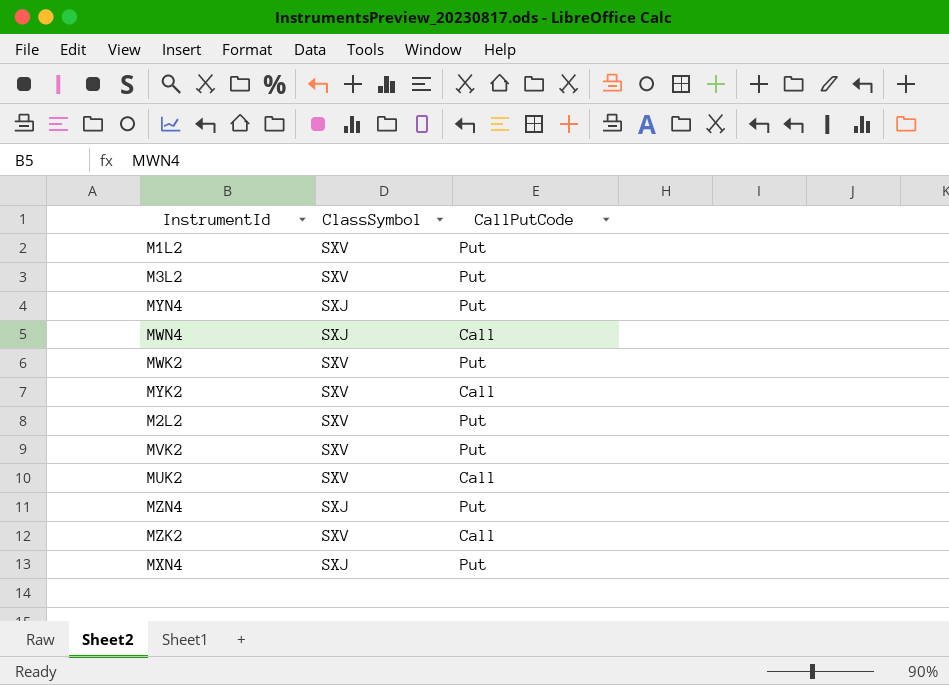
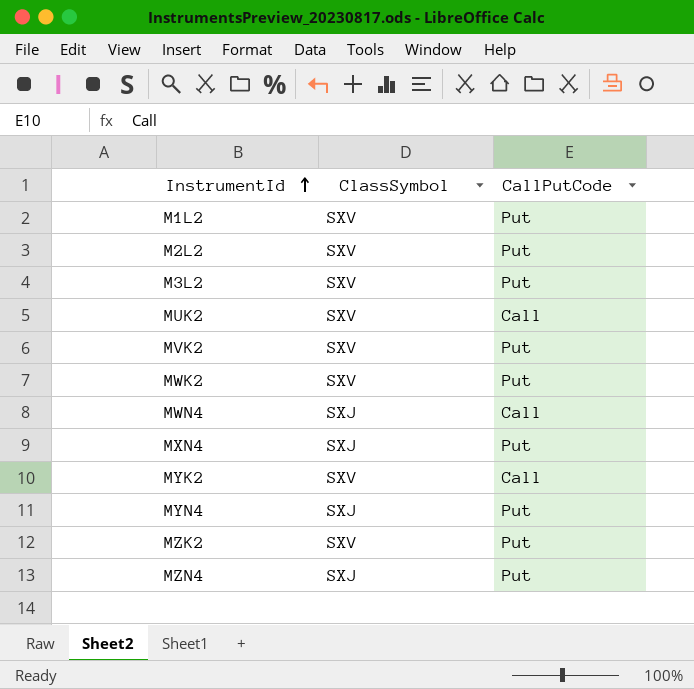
row order: none -> InstrumentId ascending
MZK2 | CallPutCode: Call -> Put

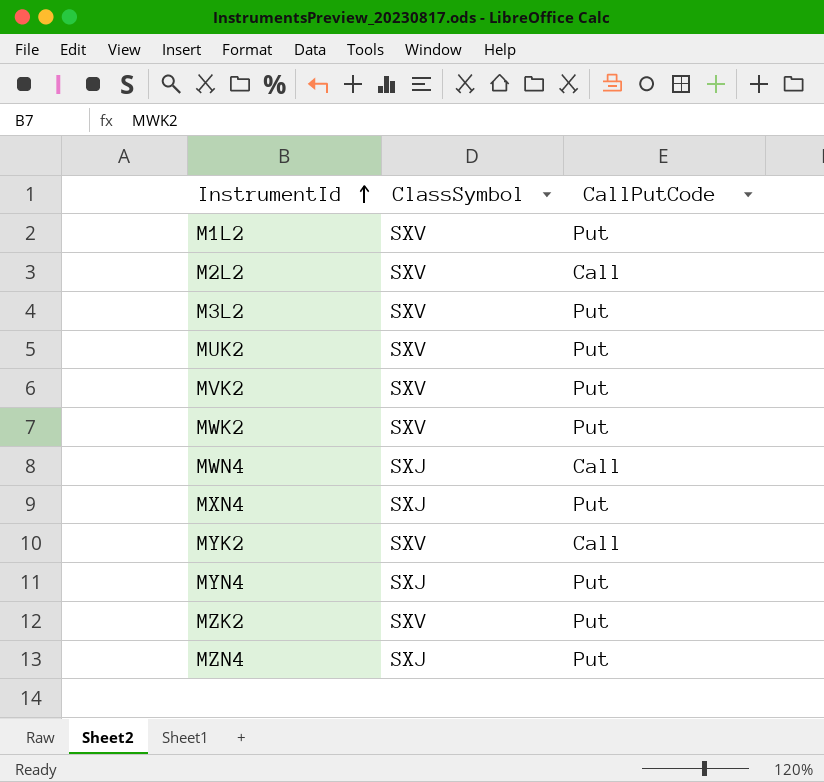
M2L2 | CallPutCode: Put -> Call
MUK2 | CallPutCode: Call -> Put

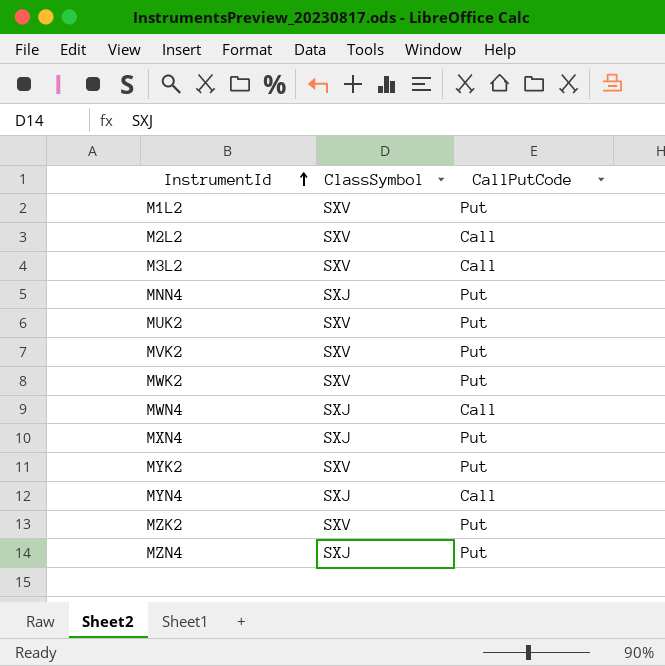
M3L2 | CallPutCode: Put -> Call
row MNN4: none -> SXJ | Put
MYK2 | CallPutCode: Call -> Put
MYN4 | CallPutCode: Put -> Call

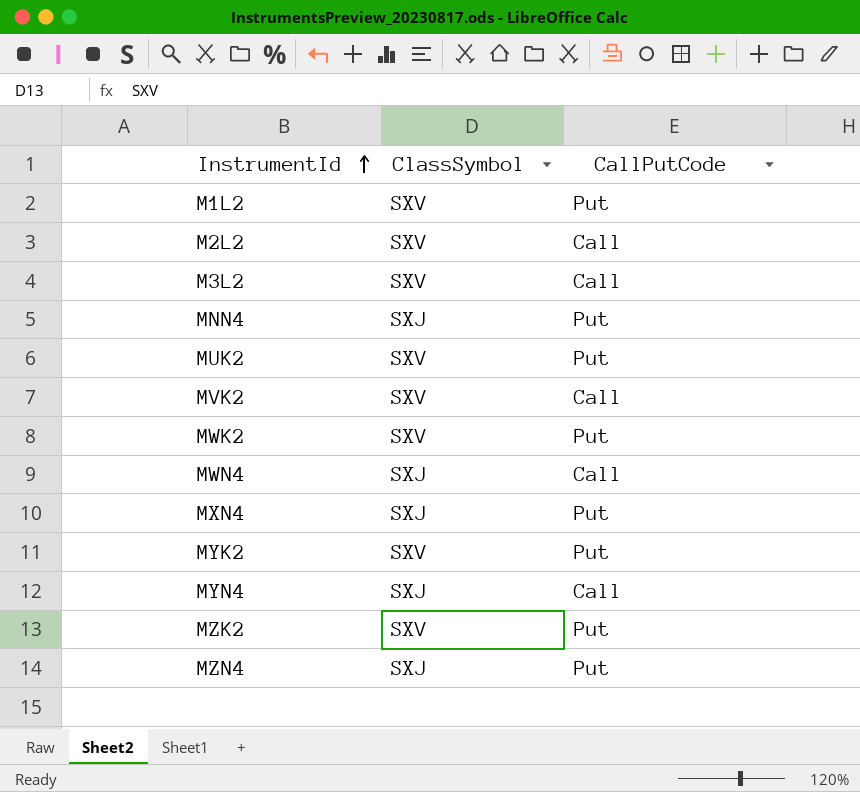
MVK2 | CallPutCode: Put -> Call

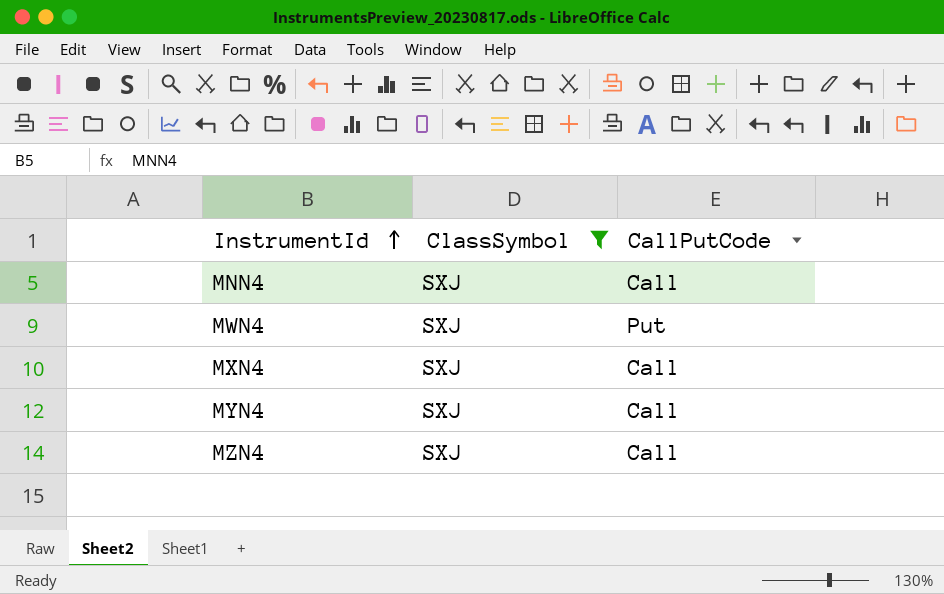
filter: none -> ClassSymbol = SXJ
MNN4 | CallPutCode: Put -> Call
MWN4 | CallPutCode: Call -> Put
MXN4 | CallPutCode: Put -> Call
MZN4 | CallPutCode: Put -> Call

